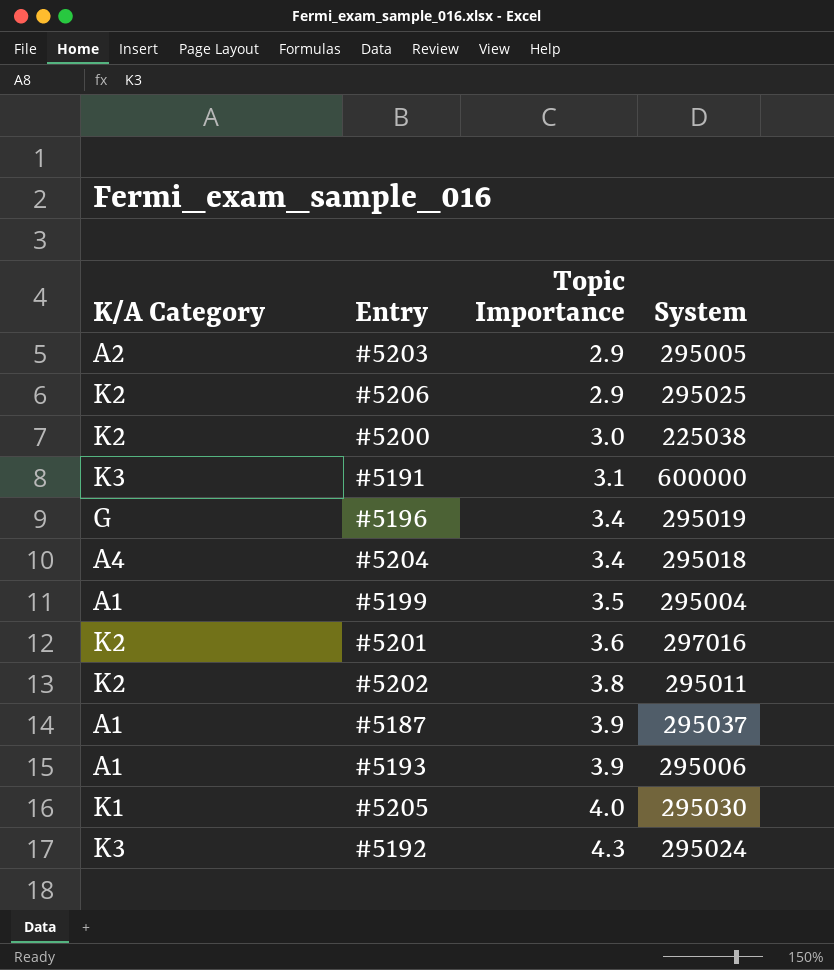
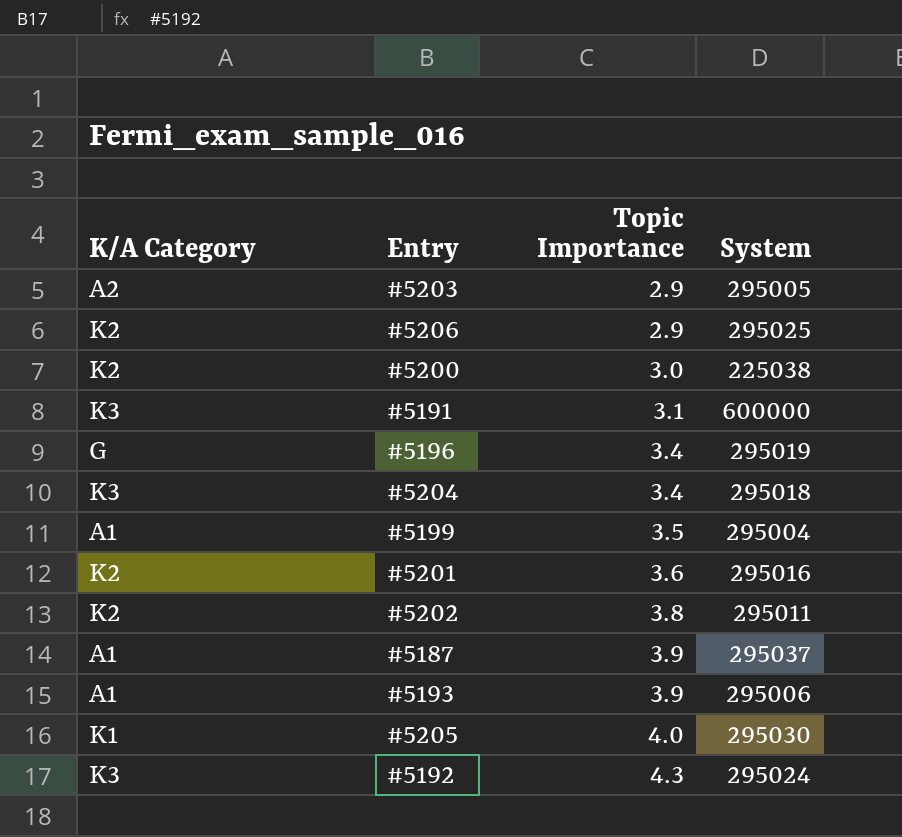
#5204 | K/A Category: A4 -> K3
#5201 | System: 297016 -> 295016

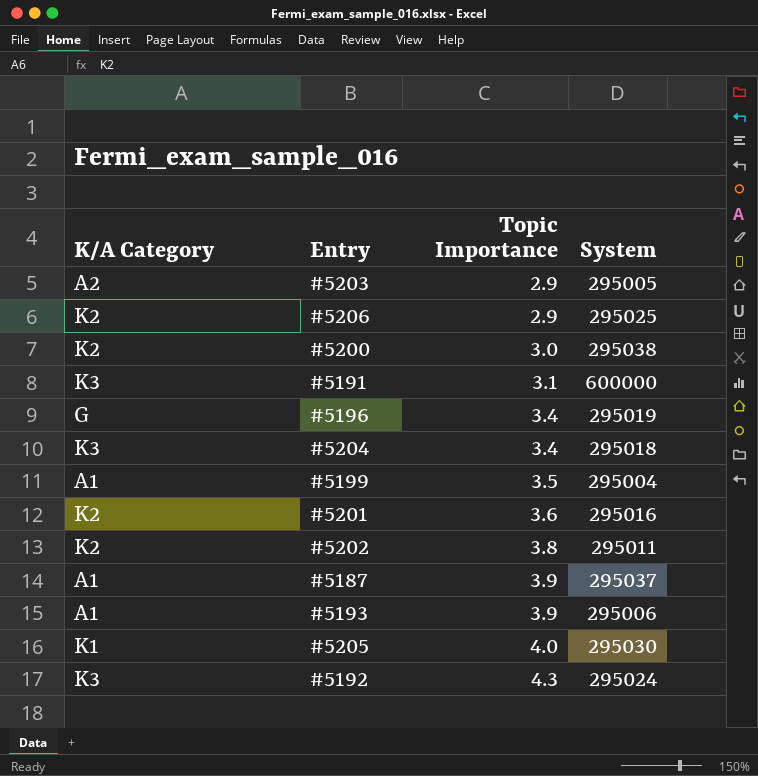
#5200 | System: 225038 -> 295038

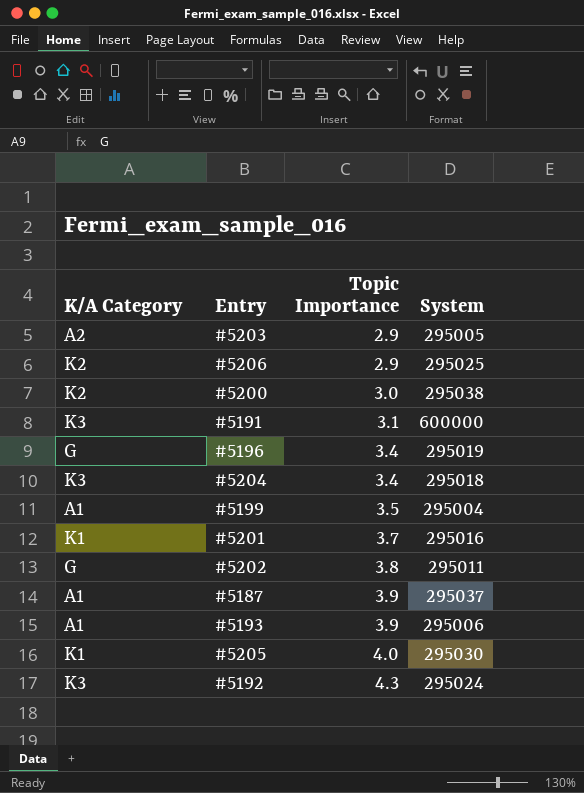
#5201 | K/A Category: K2 -> K1
#5201 | Topic Importance: 3.6 -> 3.7
#5202 | K/A Category: K2 -> G

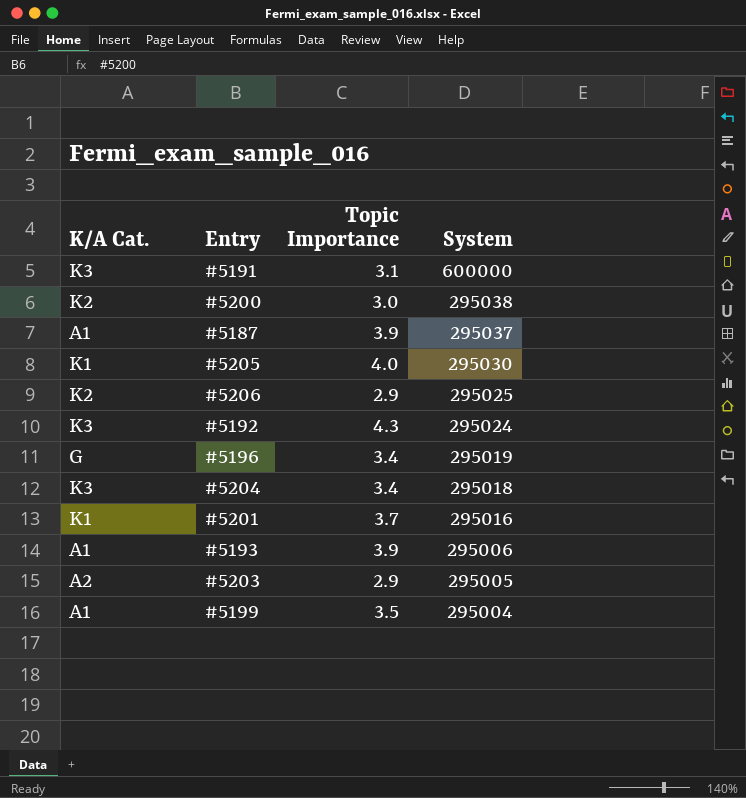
row order: Topic Importance ascending -> System descending
column name: K/A Category -> K/A Cat.
row #5202: G | 3.8 | 295011 -> none

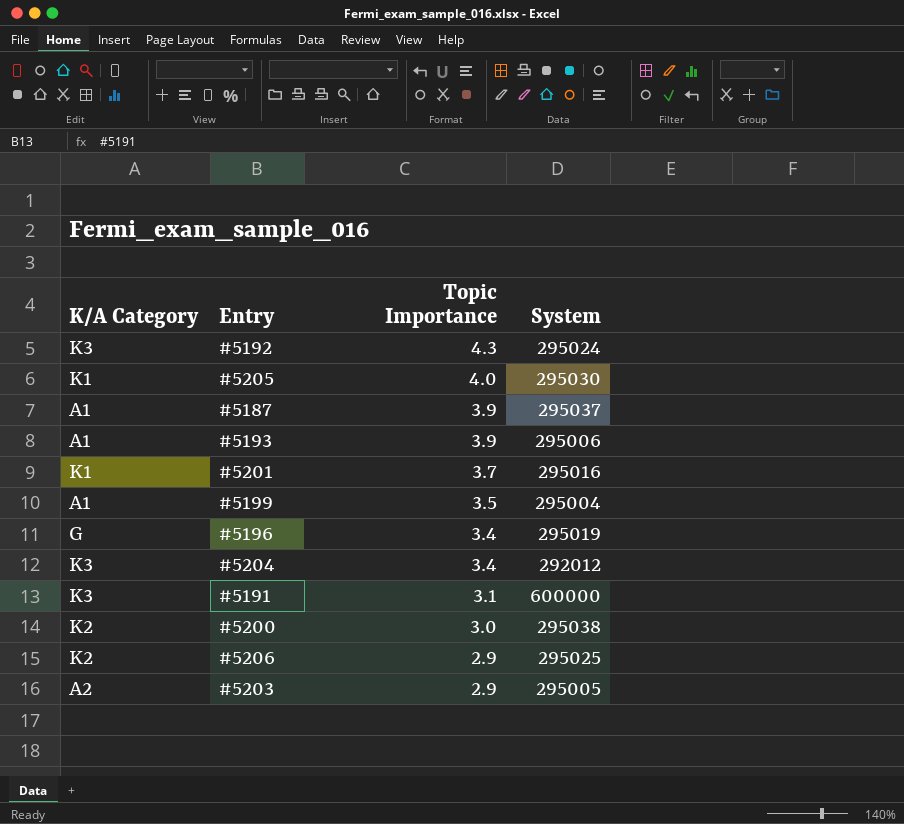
row order: System descending -> Topic Importance descending
column name: K/A Cat. -> K/A Category
#5204 | System: 295018 -> 292012

